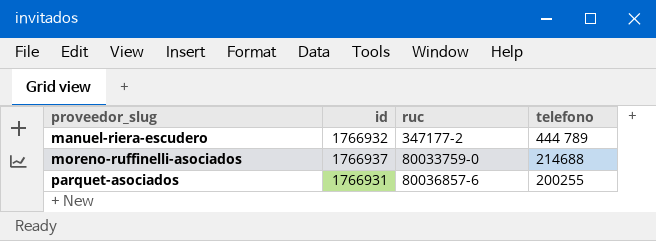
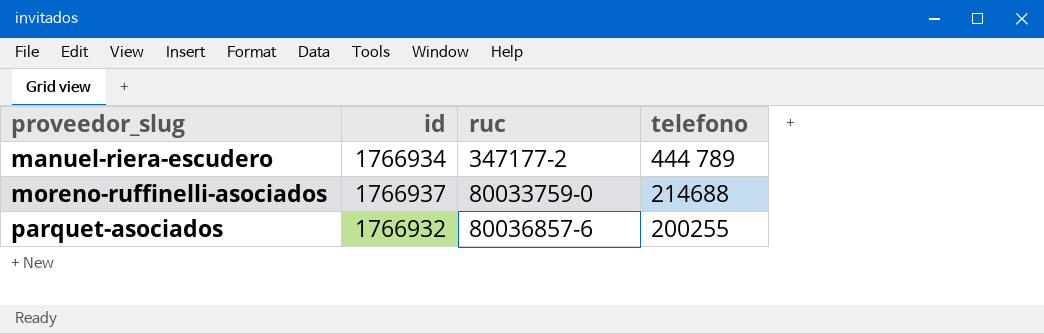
manuel-riera-escudero | id: 1766932 -> 1766934
parquet-asociados | id: 1766931 -> 1766932

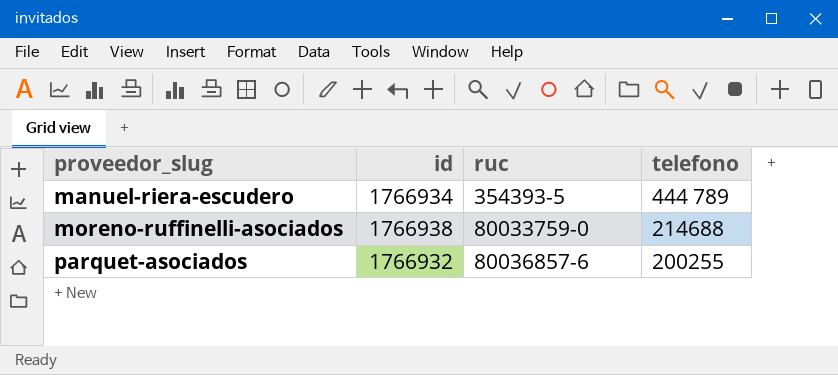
manuel-riera-escudero | ruc: 347177-2 -> 354393-5
moreno-ruffinelli-asociados | id: 1766937 -> 1766938

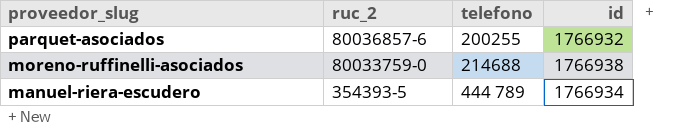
row order: proveedor_slug ascending -> proveedor_slug descending
column name: ruc -> ruc_2
column id | position: 2 -> 4

